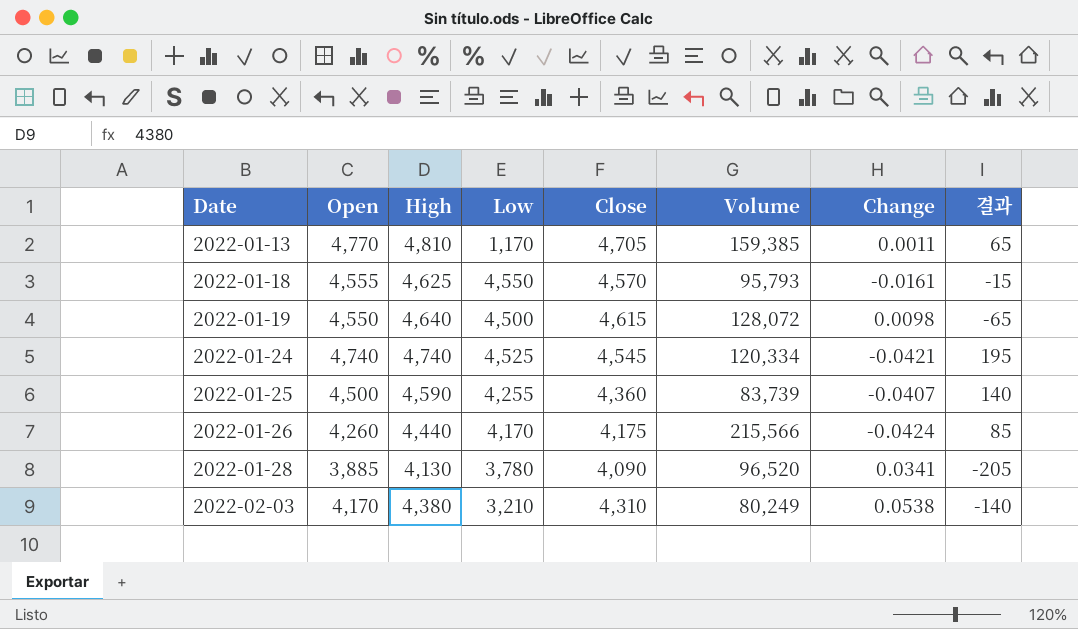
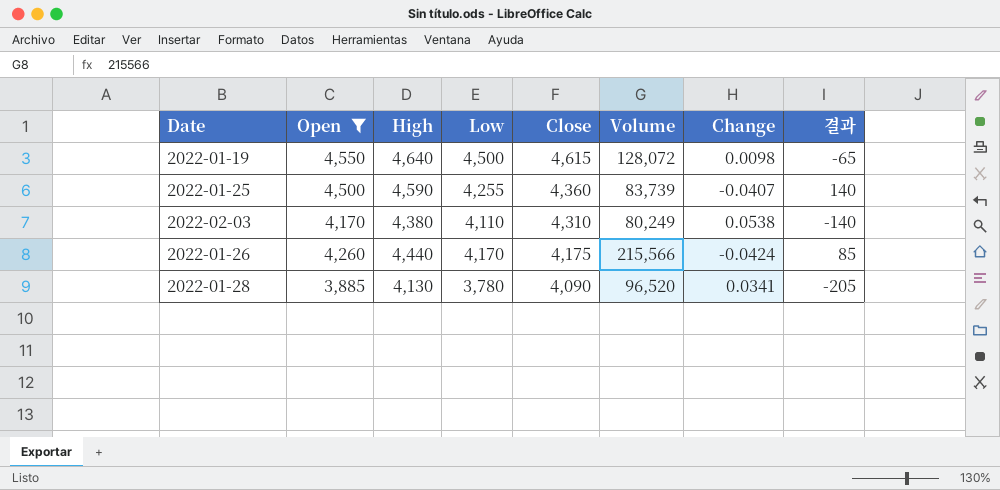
filter: none -> Open <= 4,550
row order: Date ascending -> Close descending
2022-02-03 | Low: 3,210 -> 4,110

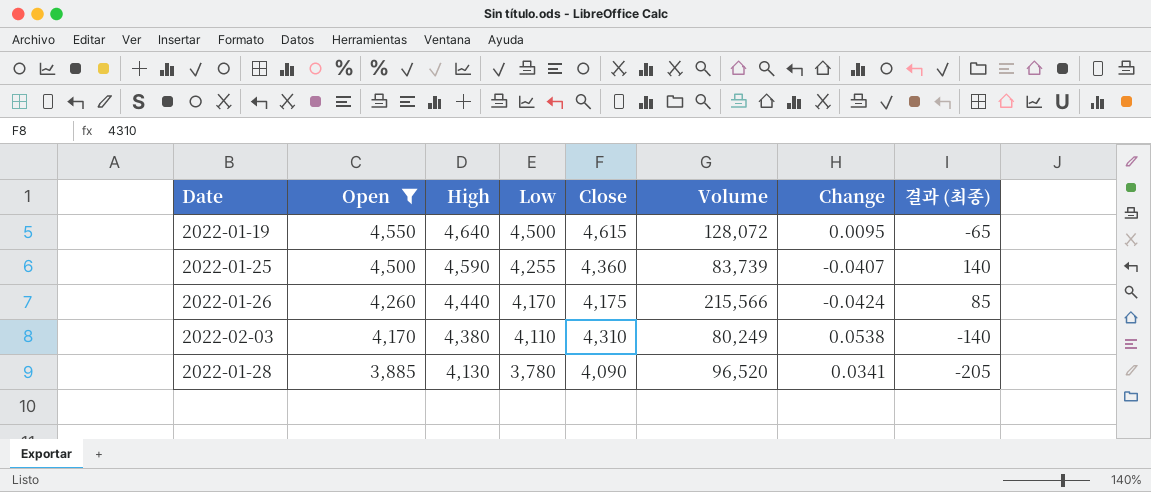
row order: Close descending -> Open descending
column name: 결과 -> 결과 (최종)
2022-01-19 | Change: 0.0098 -> 0.0095

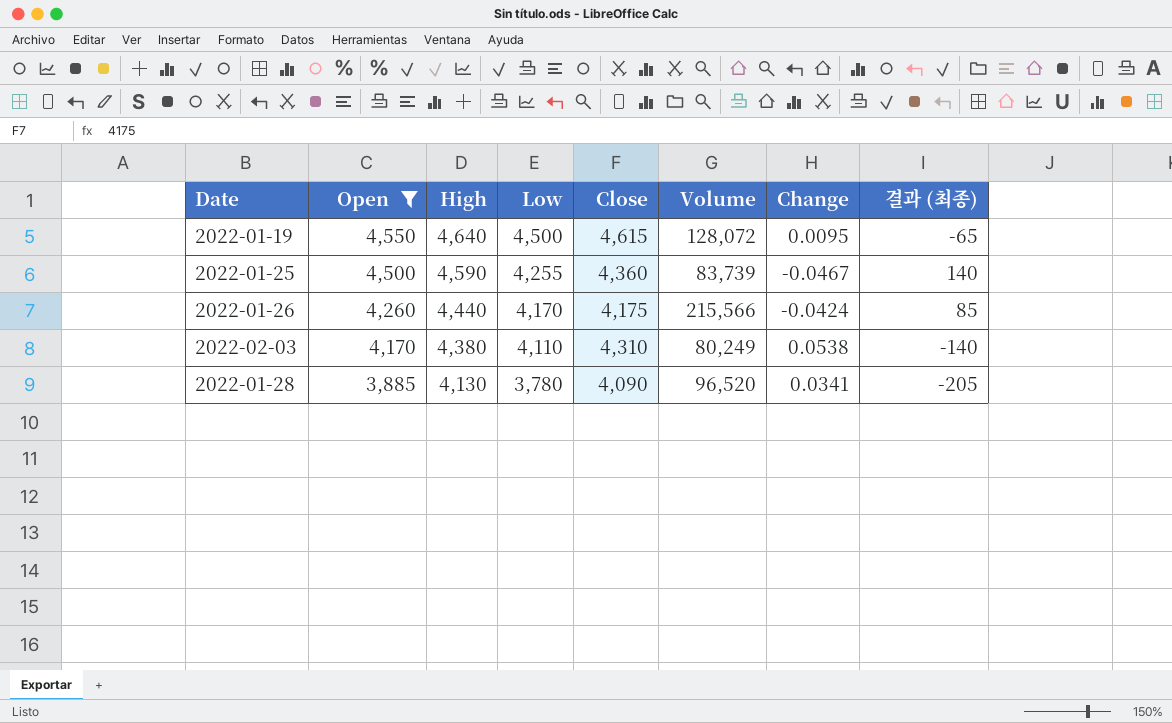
2022-01-25 | Change: -0.0407 -> -0.0467

